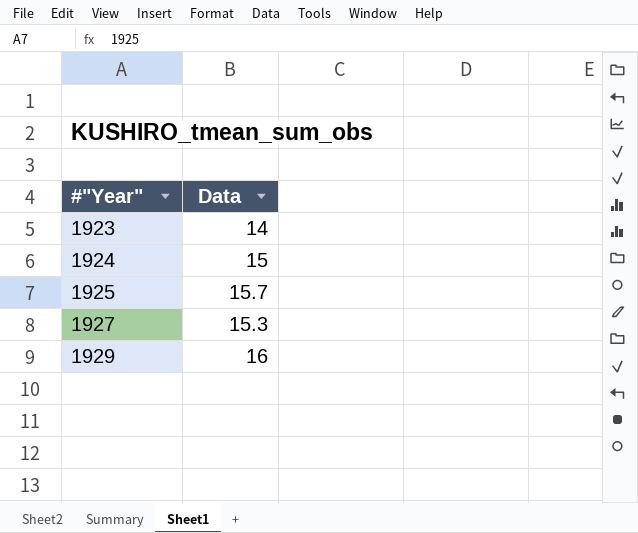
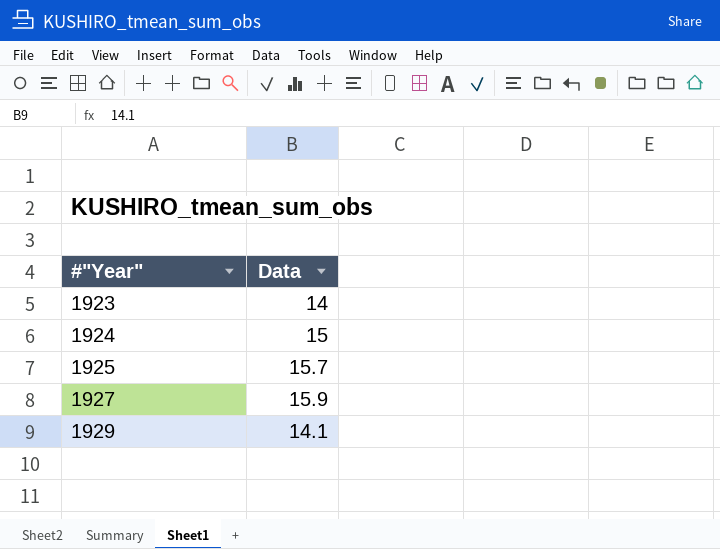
1927 | Data: 15.3 -> 15.9
1929 | Data: 16 -> 14.1

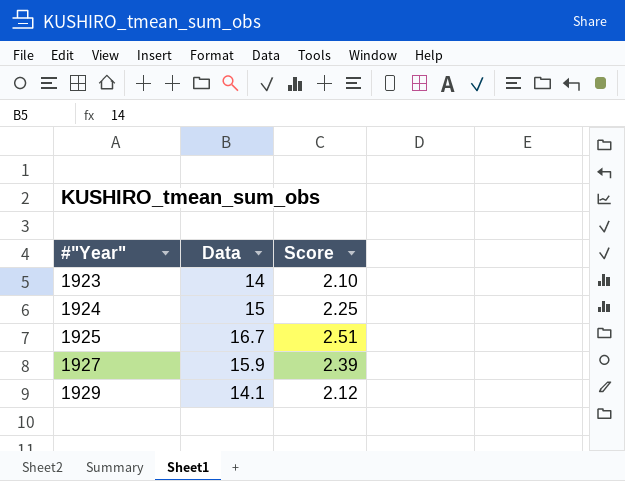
column Score | formula: none -> [Data] * 0.15
1925 | Data: 15.7 -> 16.7

